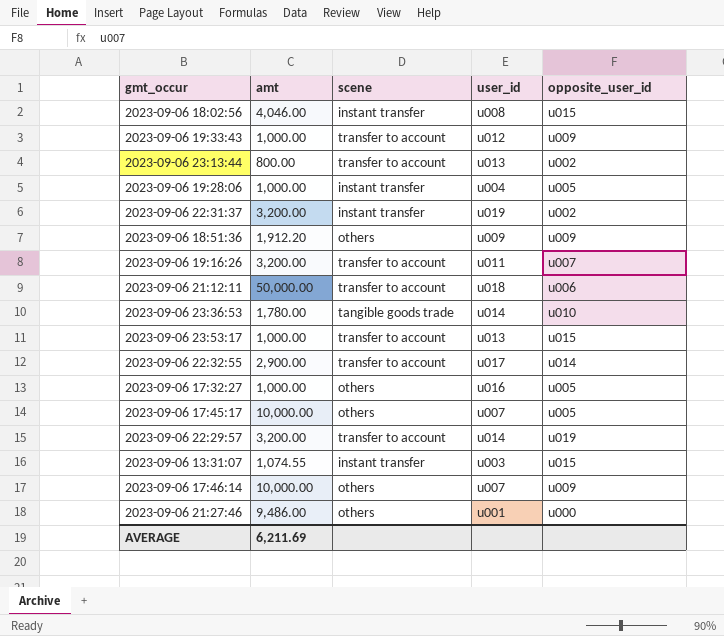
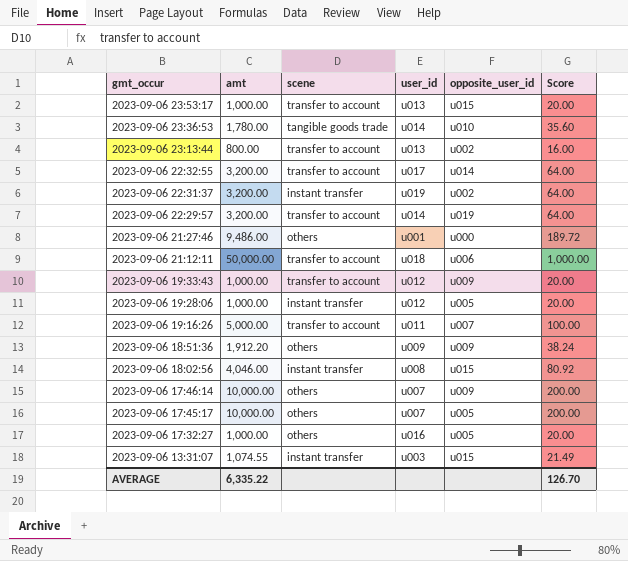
row order: none -> gmt_occur descending
column Score | formula: none -> [amt] * 0.02
2023-09-06 22:32:55 | amt: 2,900.00 -> 3,200.00
2023-09-06 19:28:06 | user_id: u004 -> u012
2023-09-06 19:16:26 | amt: 3,200.00 -> 5,000.00
AVERAGE | amt: 6,211.69 -> 6,335.22

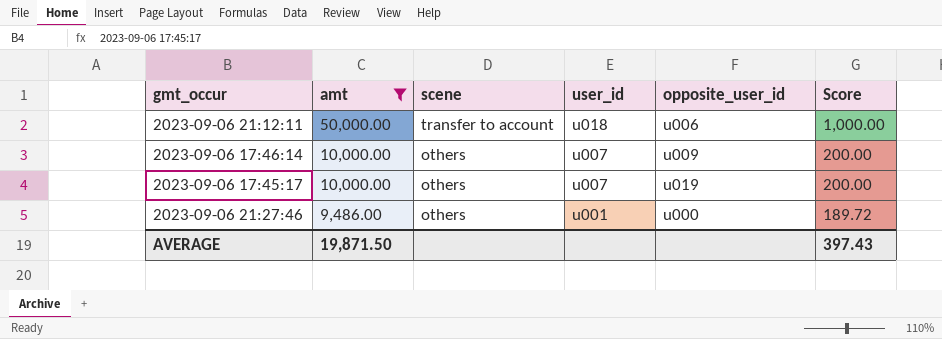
filter: none -> amt >= 9,486.00
row order: gmt_occur descending -> amt descending
2023-09-06 17:45:17 | opposite_user_id: u005 -> u019
AVERAGE | amt: 6,335.22 -> 19,871.50
AVERAGE | Score: 126.70 -> 397.43

